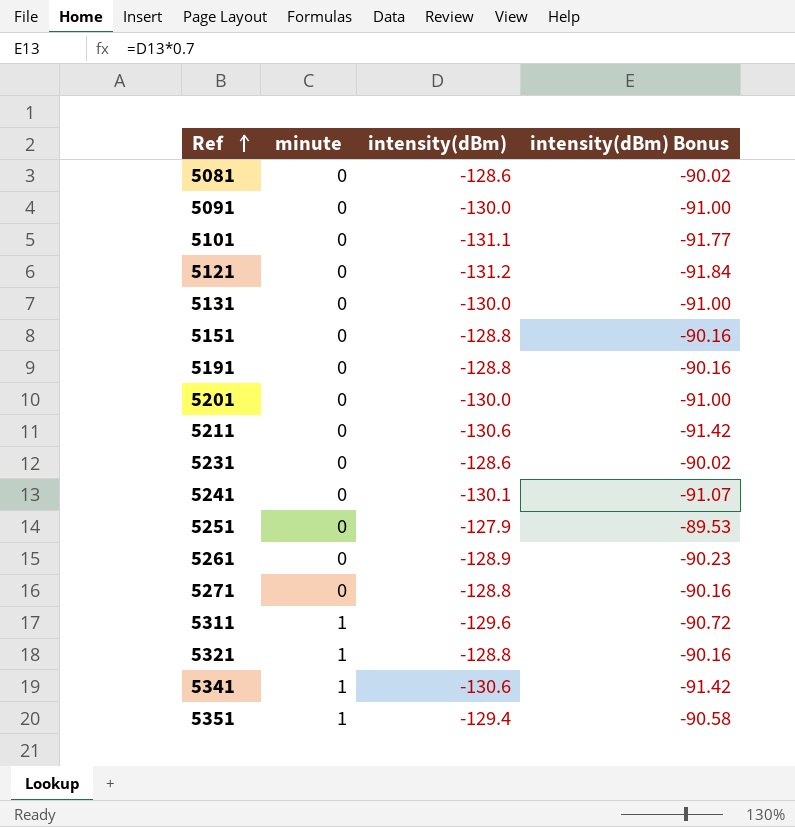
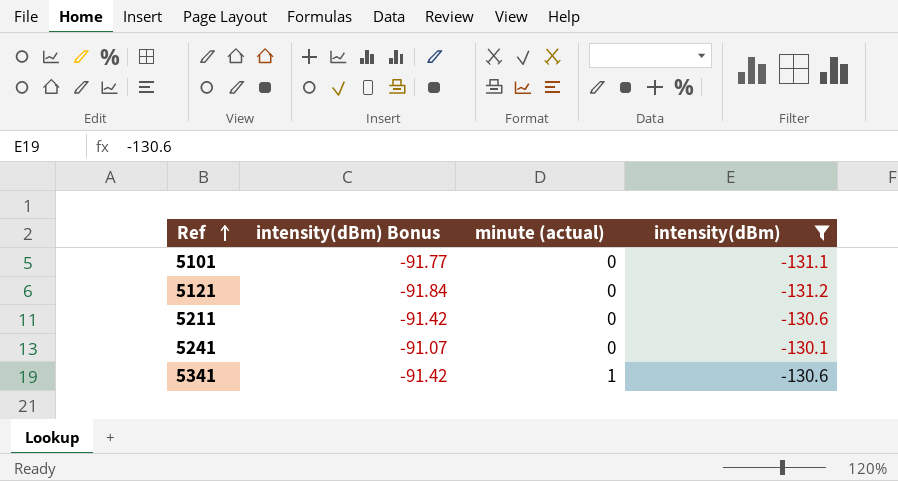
filter: none -> intensity(dBm) <= -130.1
column intensity(dBm) Bonus | position: 4 -> 2
column name: minute -> minute (actual)

